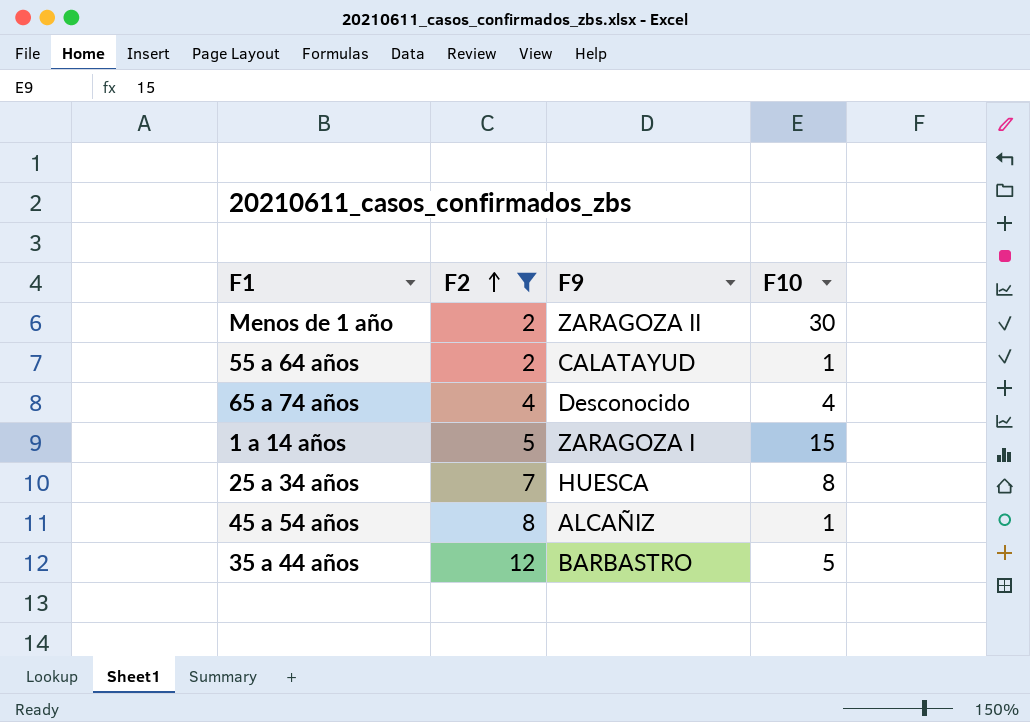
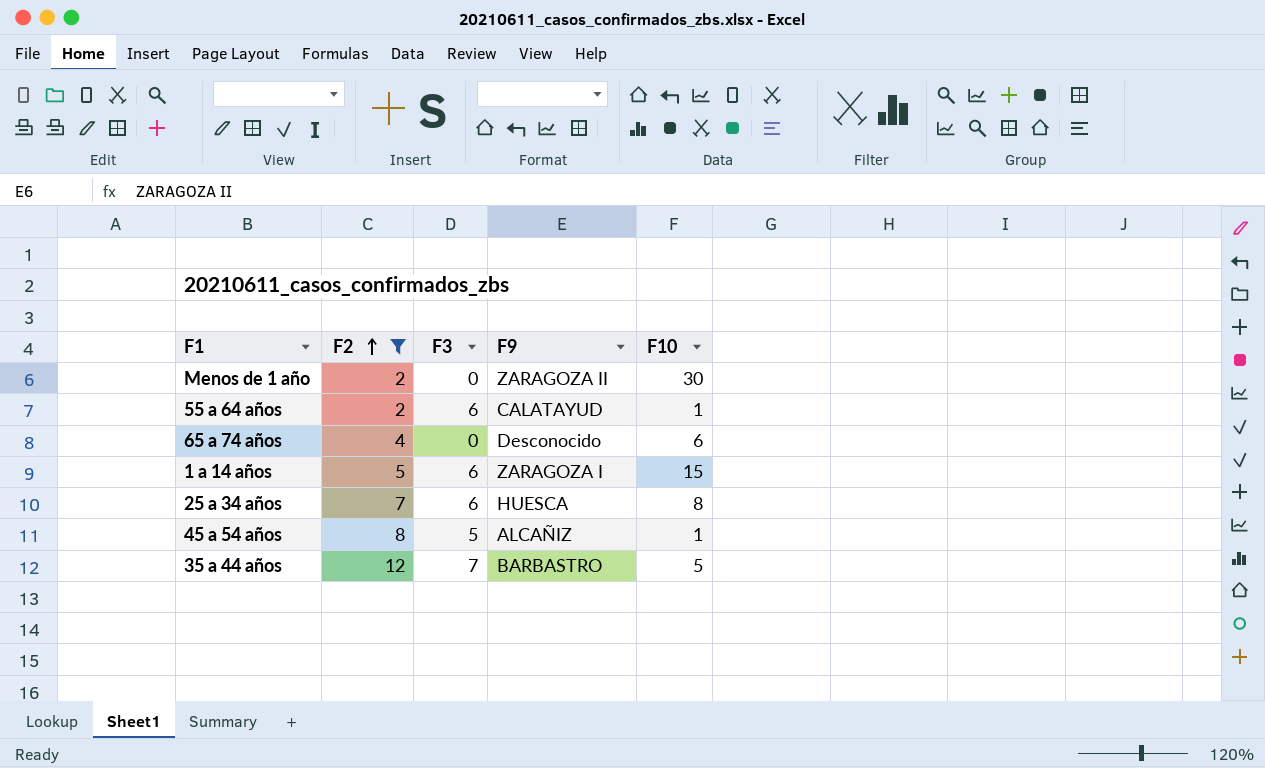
column F3 | position: none -> 3
65 a 74 años | F10: 4 -> 6

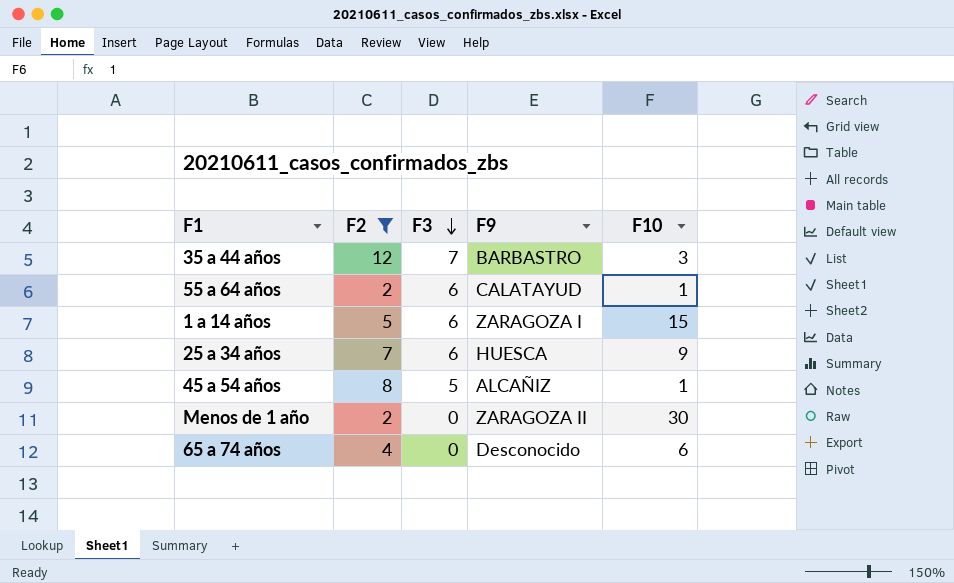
row order: F2 ascending -> F3 descending
35 a 44 años | F10: 5 -> 3
25 a 34 años | F10: 8 -> 9

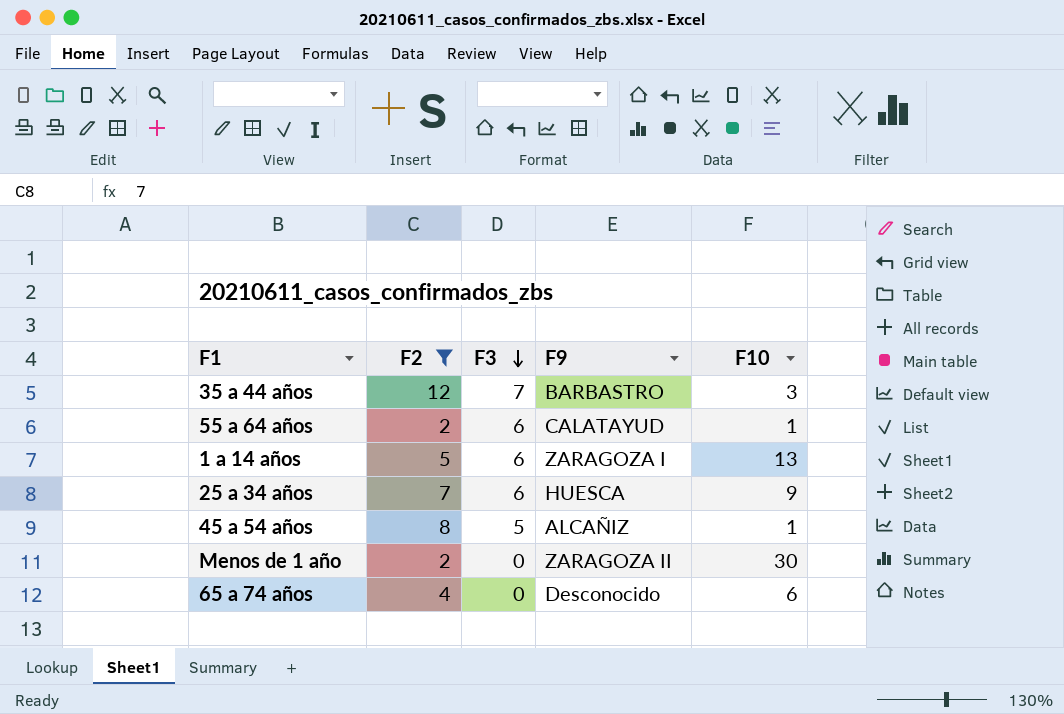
1 a 14 años | F10: 15 -> 13

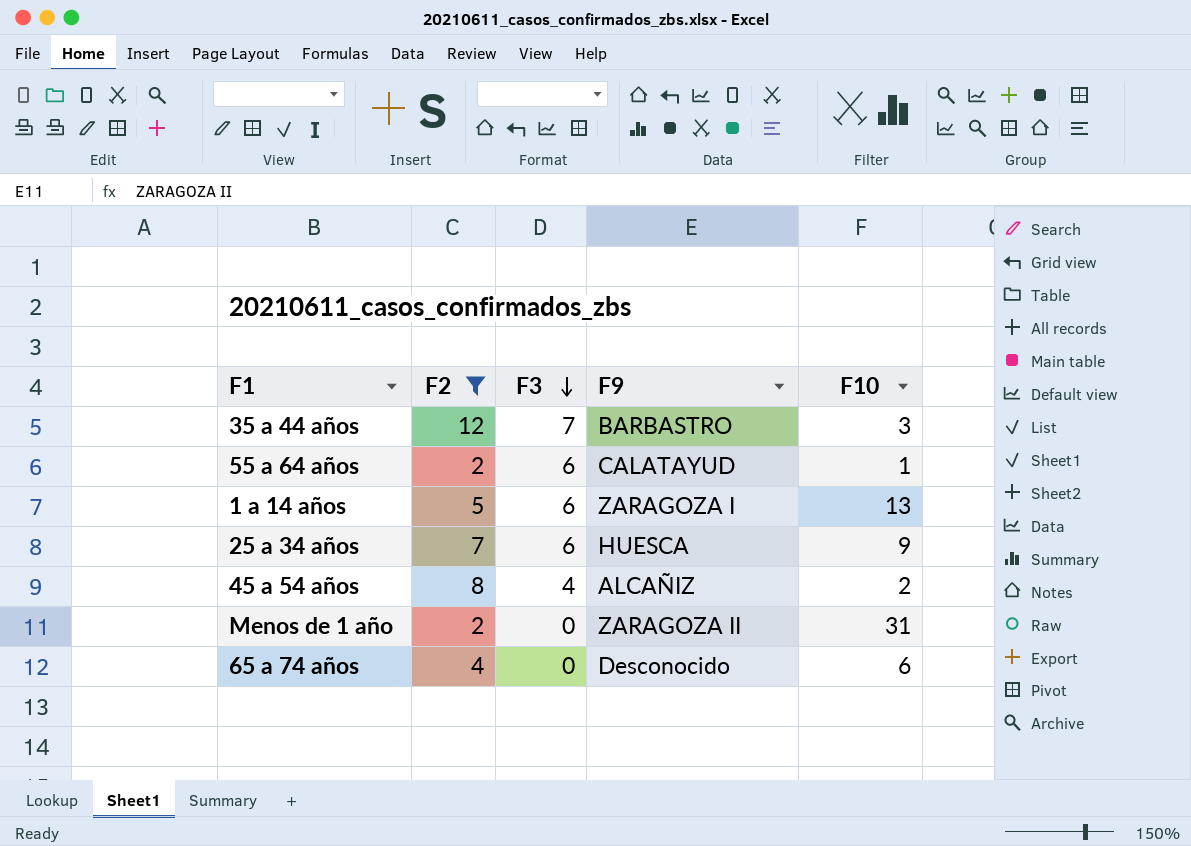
45 a 54 años | F3: 5 -> 4
45 a 54 años | F10: 1 -> 2
Menos de 1 año | F10: 30 -> 31

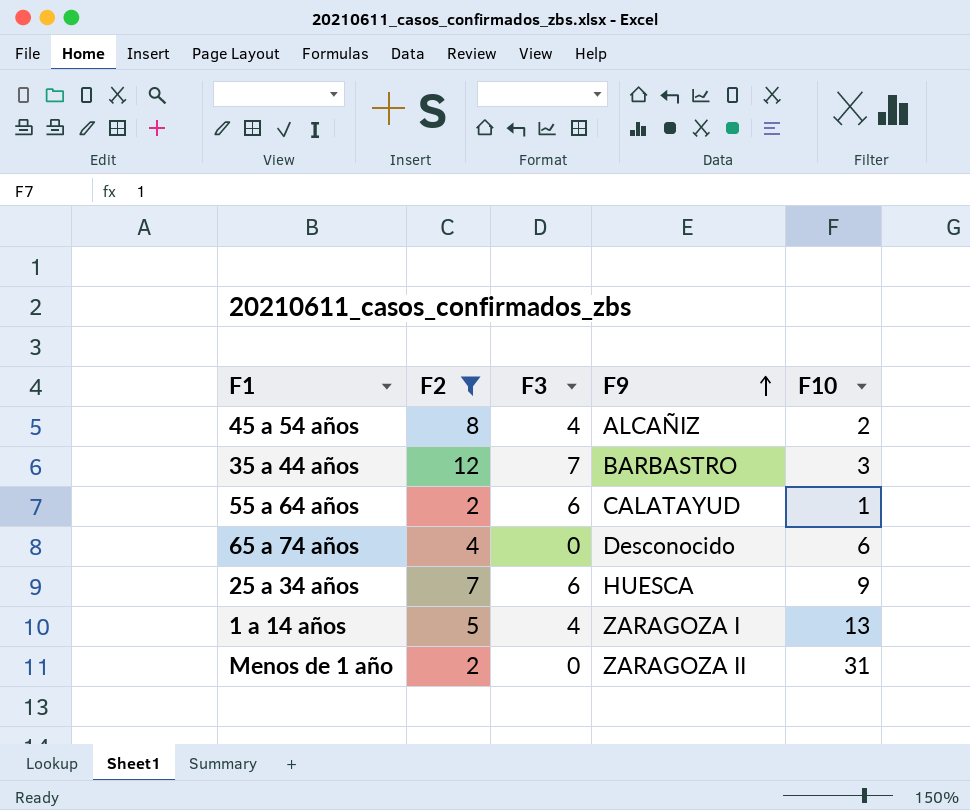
row order: F3 descending -> F9 ascending
1 a 14 años | F3: 6 -> 4

